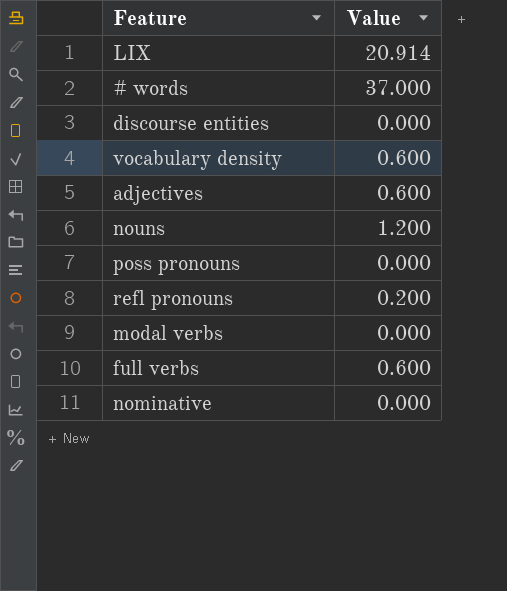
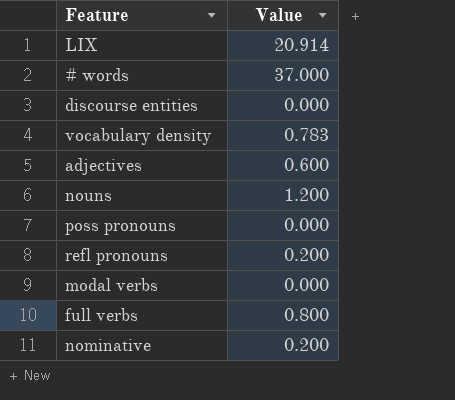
vocabulary density | Value: 0.600 -> 0.783
full verbs | Value: 0.600 -> 0.800
nominative | Value: 0.000 -> 0.200

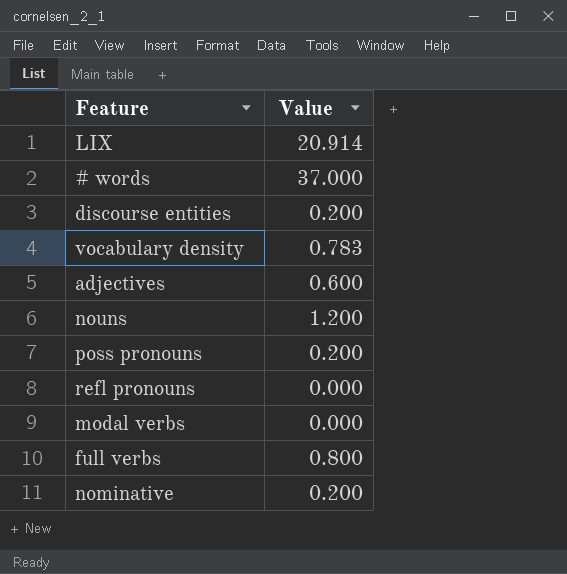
discourse entities | Value: 0.000 -> 0.200
poss pronouns | Value: 0.000 -> 0.200
refl pronouns | Value: 0.200 -> 0.000

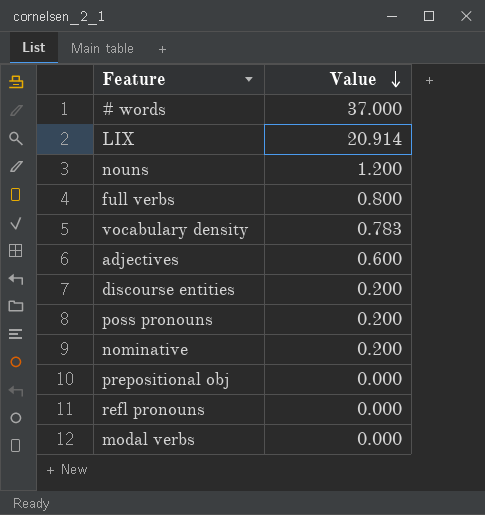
row order: none -> Value descending
row prepositional obj: none -> 0.000

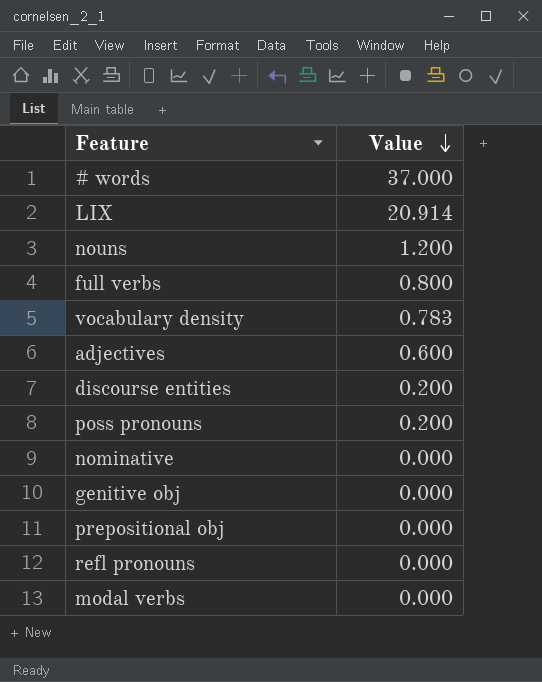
nominative | Value: 0.200 -> 0.000
row genitive obj: none -> 0.000

